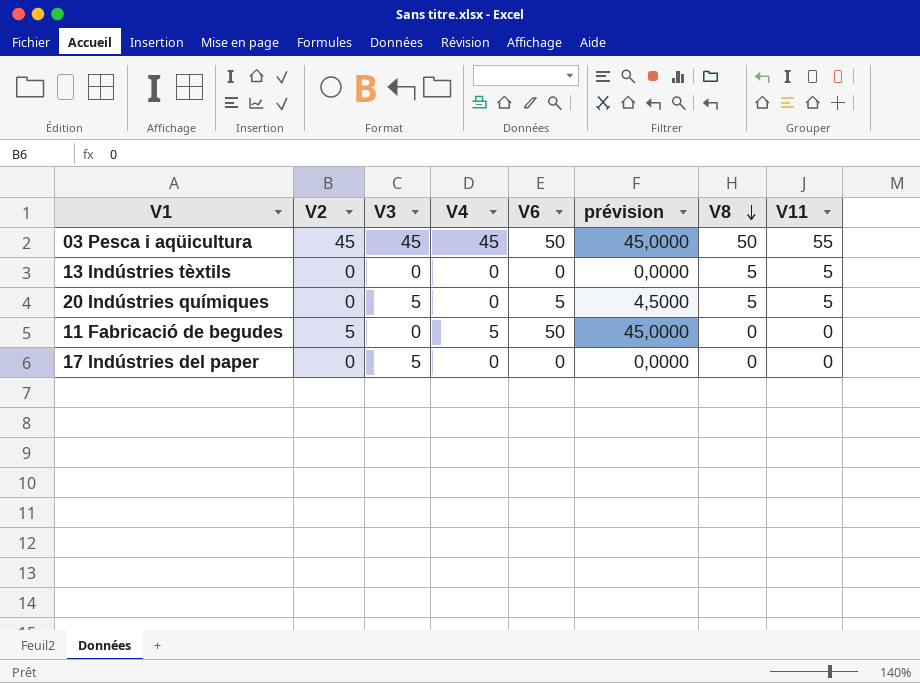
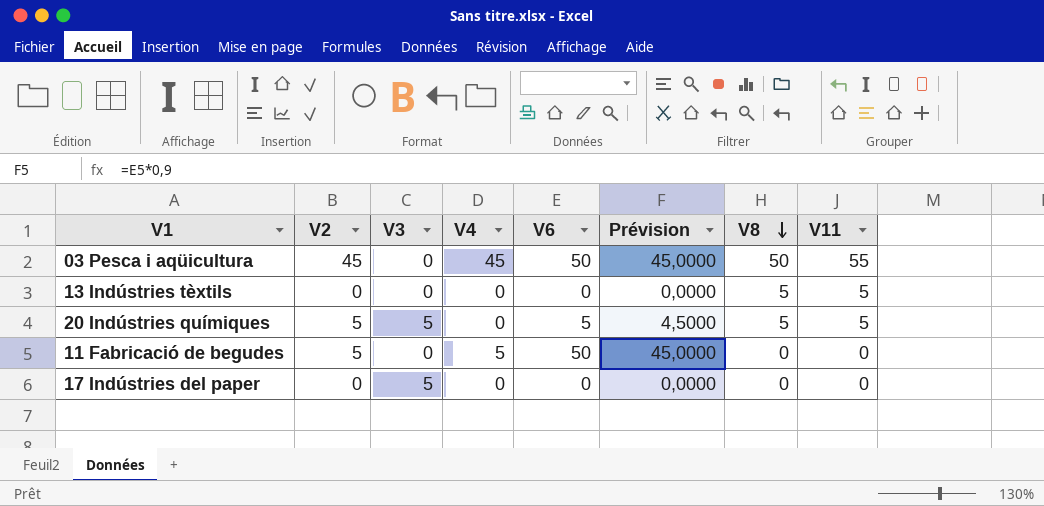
column name: prévision -> Prévision
03 Pesca i aqüicultura | V3: 45 -> 0
20 Indústries químiques | V2: 0 -> 5

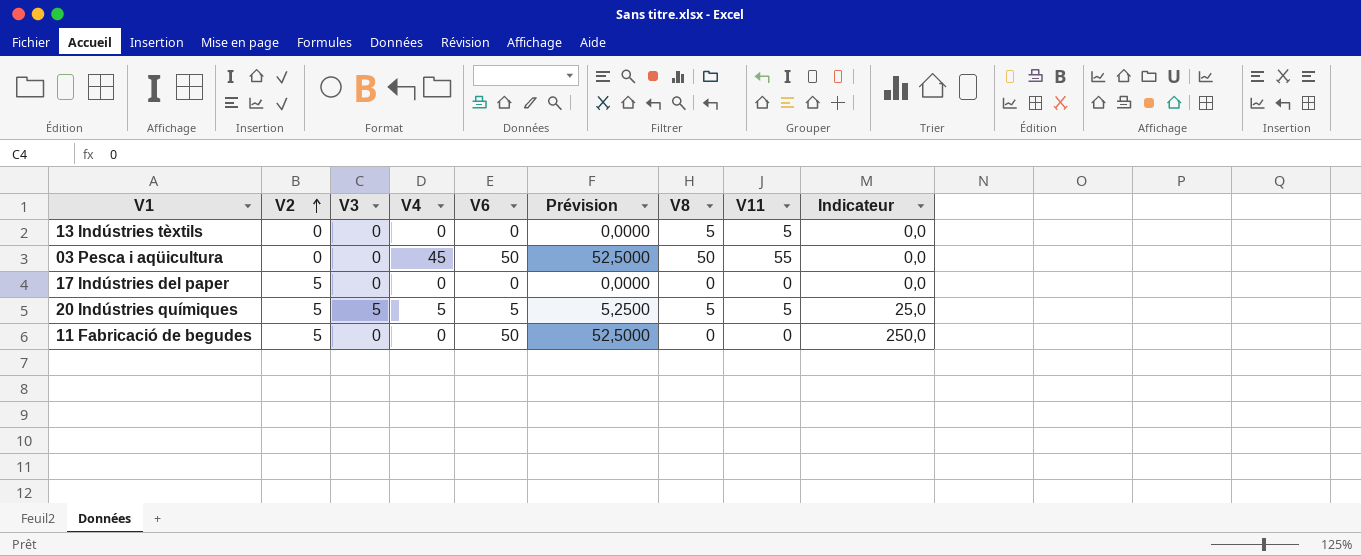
row order: V8 descending -> V2 ascending
column Prévision | formula: [V6] * 0,9 -> [V6] * 1,05
column Indicateur | formula: none -> [V2] * [V6]
03 Pesca i aqüicultura | V2: 45 -> 0
17 Indústries del paper | V2: 0 -> 5
17 Indústries del paper | V3: 5 -> 0
20 Indústries químiques | V4: 0 -> 5
11 Fabricació de begudes | V4: 5 -> 0

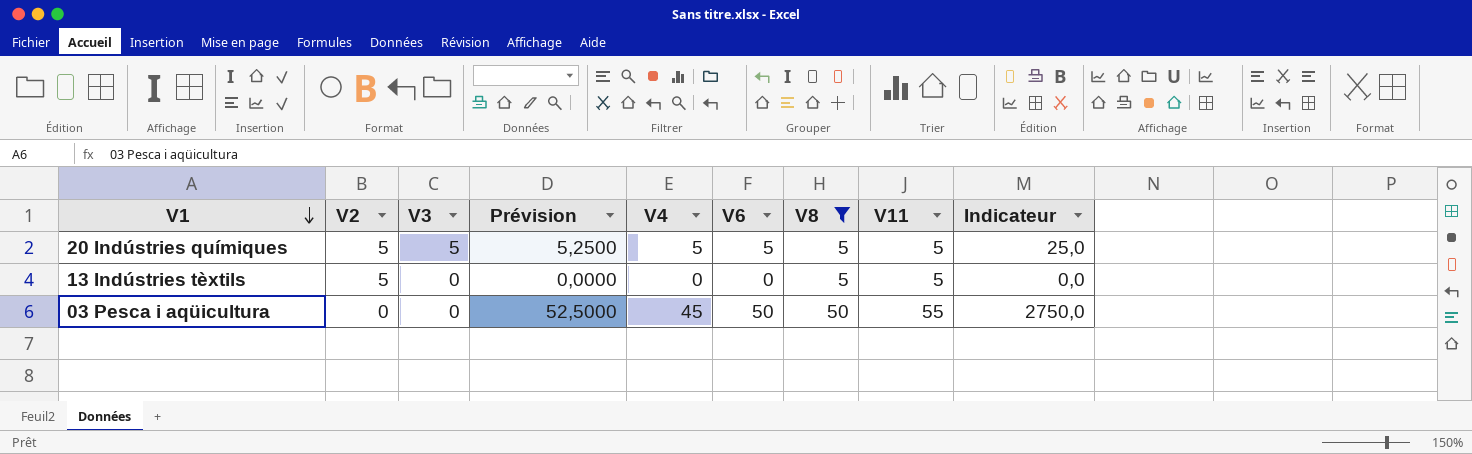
filter: none -> V8 != 0
row order: V2 ascending -> V1 descending
column Prévision | position: 6 -> 4
column Indicateur | formula: [V2] * [V6] -> [V6] * [V11]
13 Indústries tèxtils | V2: 0 -> 5

